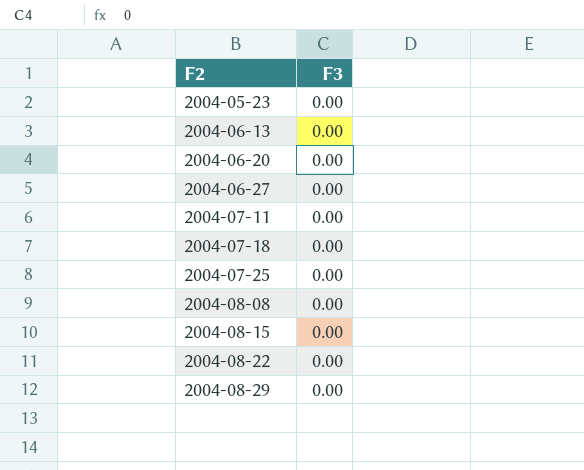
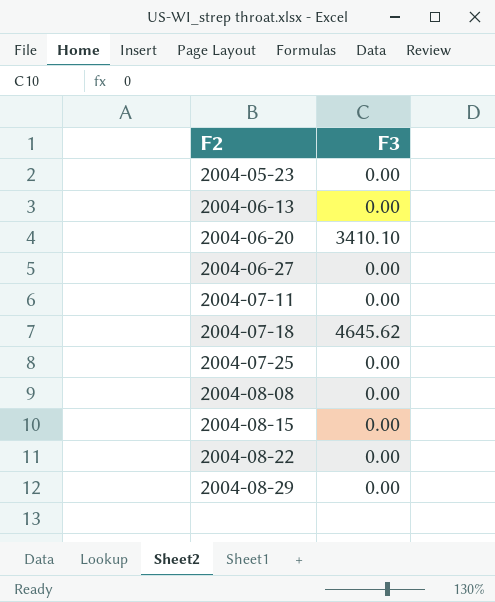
2004-06-20 | F3: 0.00 -> 3410.10
2004-07-18 | F3: 0.00 -> 4645.62

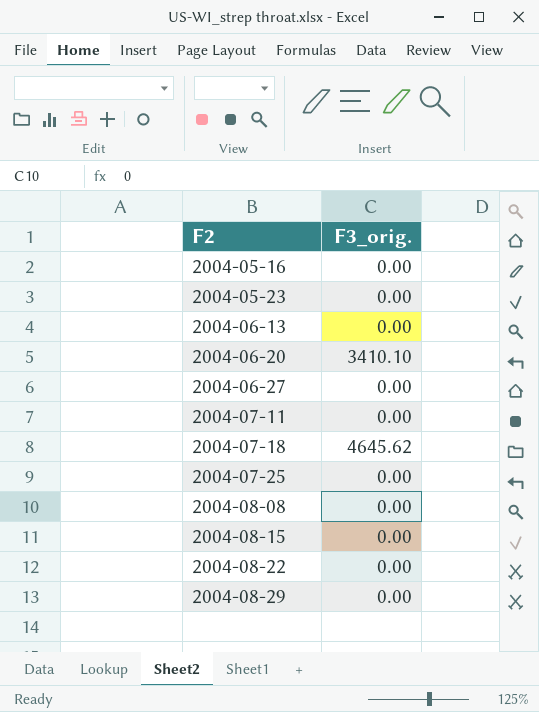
column name: F3 -> F3_orig.
row 2004-05-16: none -> 0.00

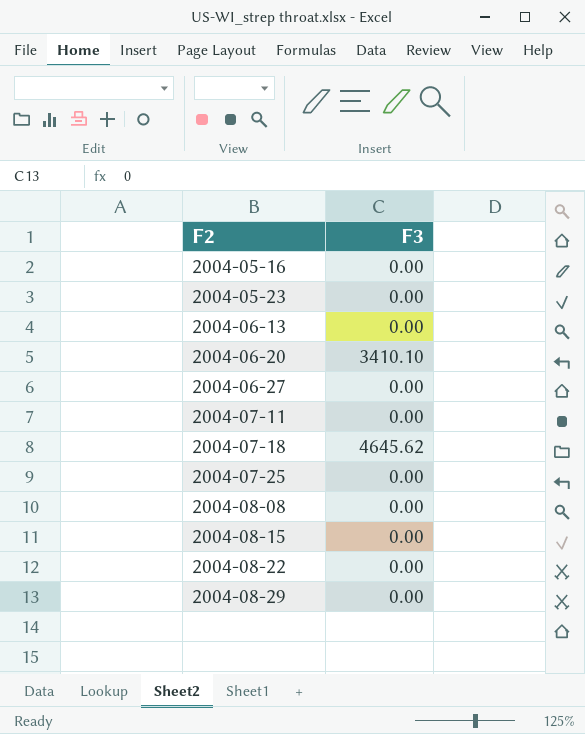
column name: F3_orig. -> F3

